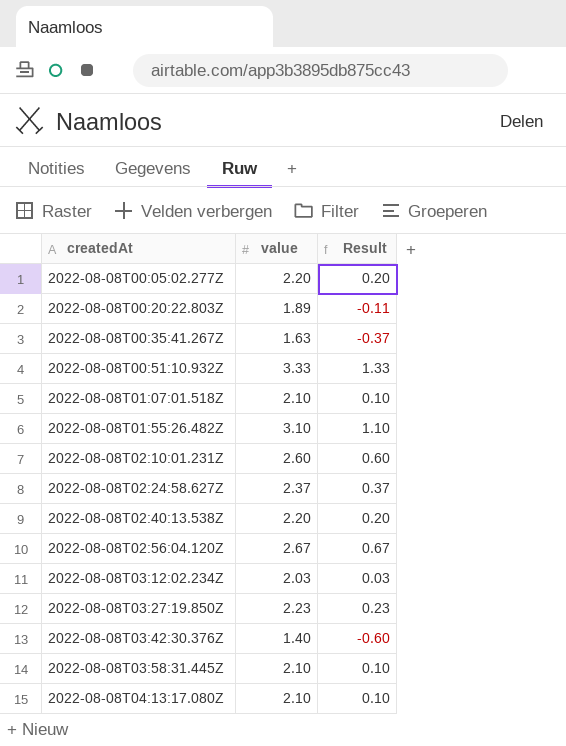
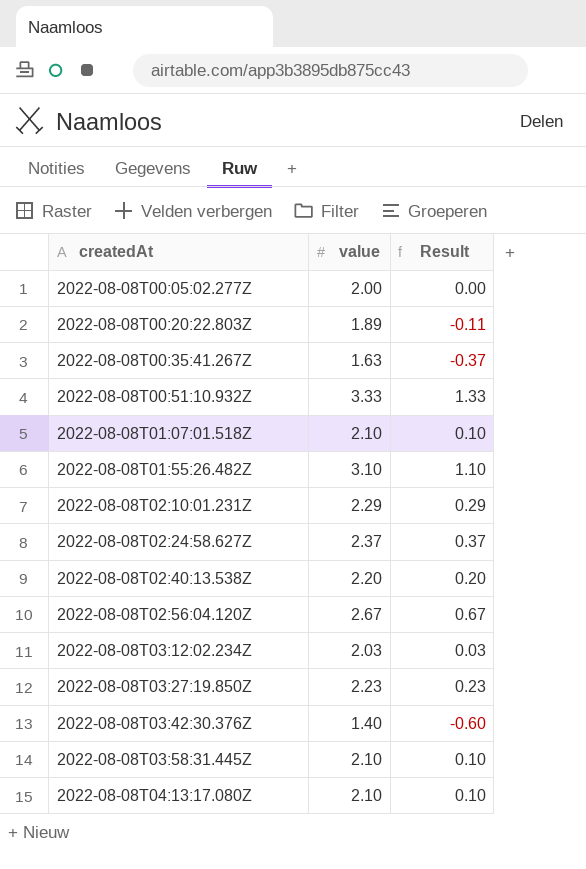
2022-08-08T00:05:02.277Z | value: 2.20 -> 2.00
2022-08-08T00:05:02.277Z | Result: 0.20 -> 0.00
2022-08-08T02:10:01.231Z | value: 2.60 -> 2.29
2022-08-08T02:10:01.231Z | Result: 0.60 -> 0.29

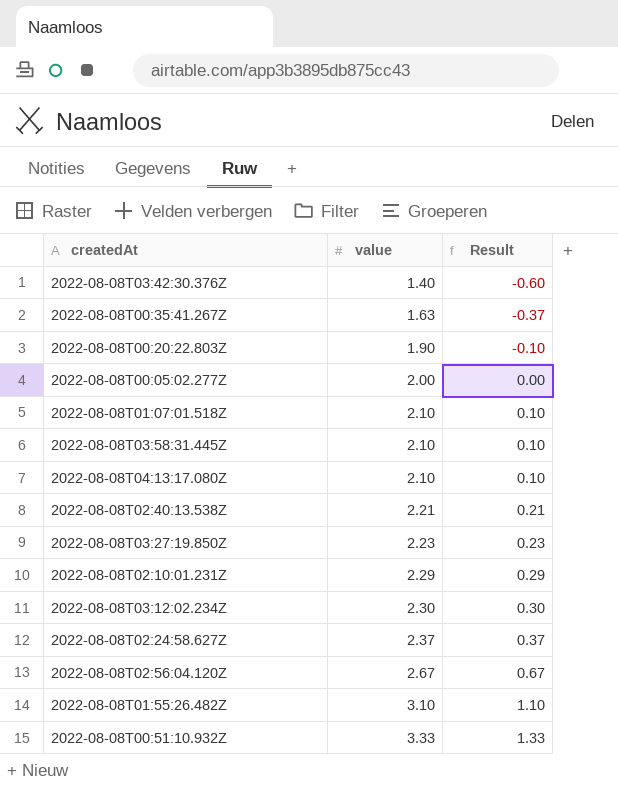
row order: createdAt ascending -> value ascending
2022-08-08T00:20:22.803Z | value: 1.89 -> 1.90
2022-08-08T00:20:22.803Z | Result: -0.11 -> -0.10
2022-08-08T02:40:13.538Z | value: 2.20 -> 2.21
2022-08-08T02:40:13.538Z | Result: 0.20 -> 0.21
2022-08-08T03:12:02.234Z | value: 2.03 -> 2.30
2022-08-08T03:12:02.234Z | Result: 0.03 -> 0.30

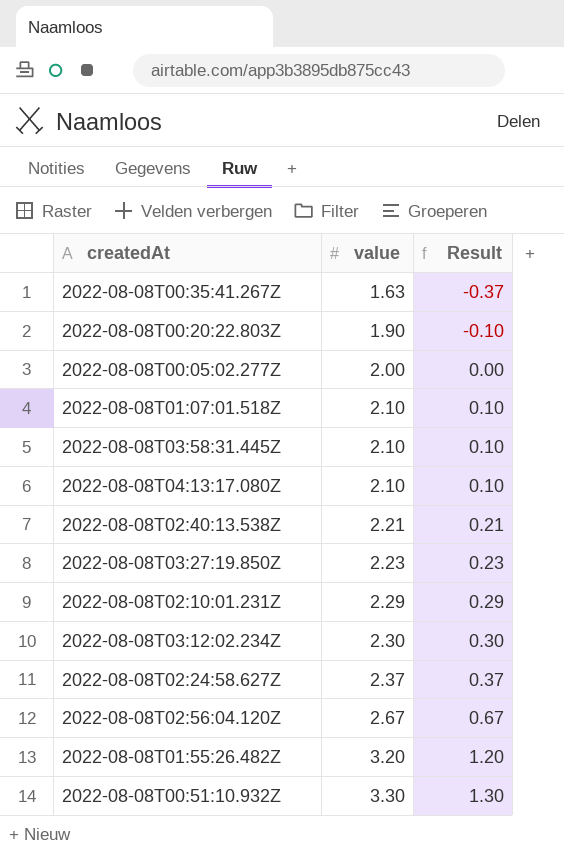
row 2022-08-08T03:42:30.376Z: 1.40 | -0.60 -> none
2022-08-08T01:55:26.482Z | value: 3.10 -> 3.20
2022-08-08T01:55:26.482Z | Result: 1.10 -> 1.20
2022-08-08T00:51:10.932Z | value: 3.33 -> 3.30
2022-08-08T00:51:10.932Z | Result: 1.33 -> 1.30

